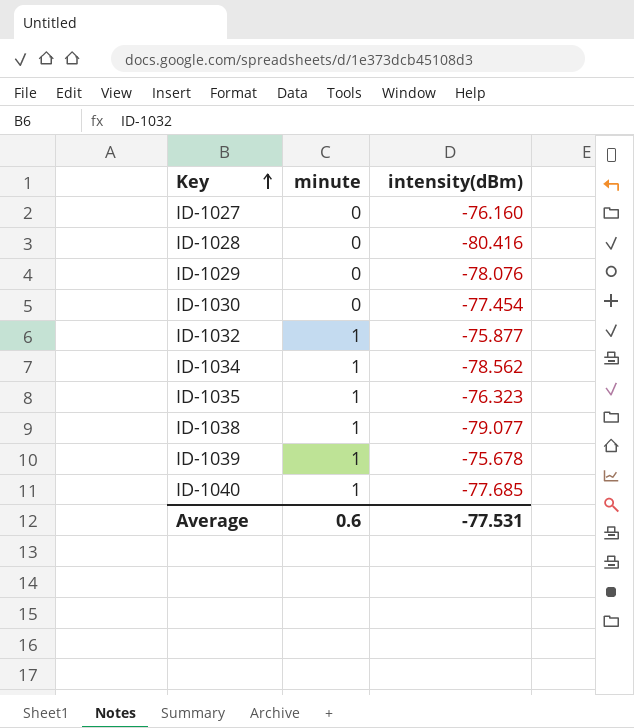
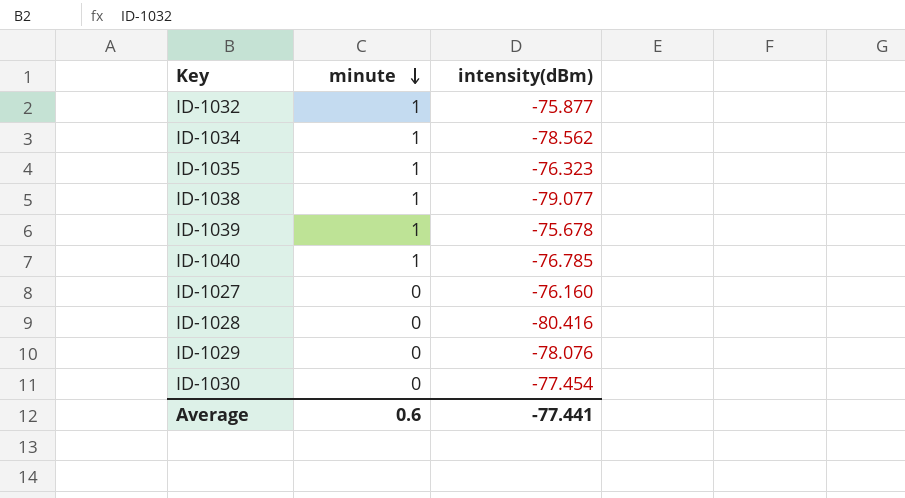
row order: Key ascending -> minute descending
ID-1040 | intensity(dBm): -77.685 -> -76.785
Average | intensity(dBm): -77.531 -> -77.441

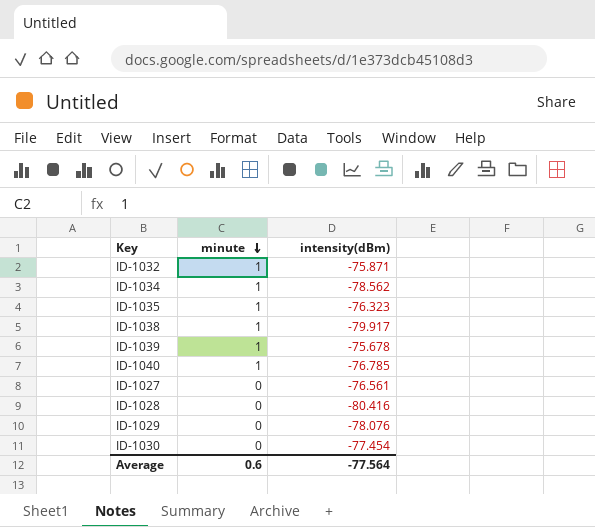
ID-1032 | intensity(dBm): -75.877 -> -75.871
ID-1038 | intensity(dBm): -79.077 -> -79.917
ID-1027 | intensity(dBm): -76.160 -> -76.561
Average | intensity(dBm): -77.441 -> -77.564

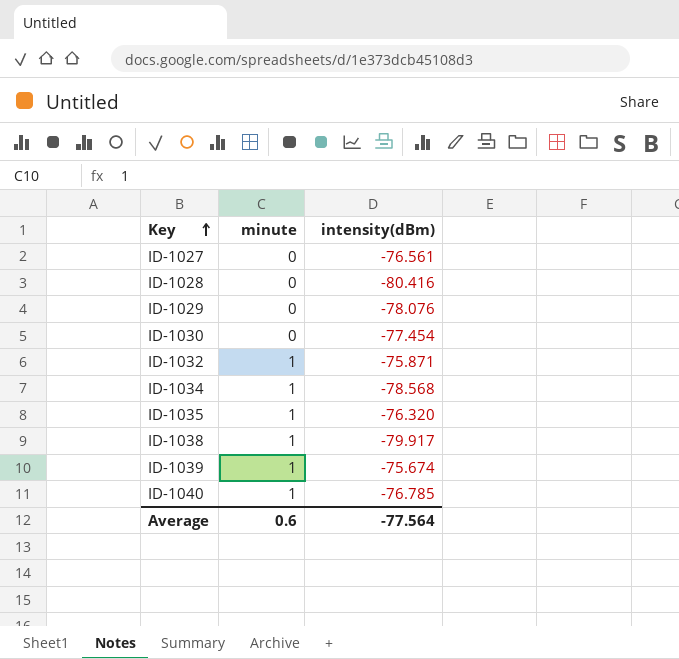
row order: minute descending -> Key ascending
ID-1034 | intensity(dBm): -78.562 -> -78.568
ID-1035 | intensity(dBm): -76.323 -> -76.320
ID-1039 | intensity(dBm): -75.678 -> -75.674

